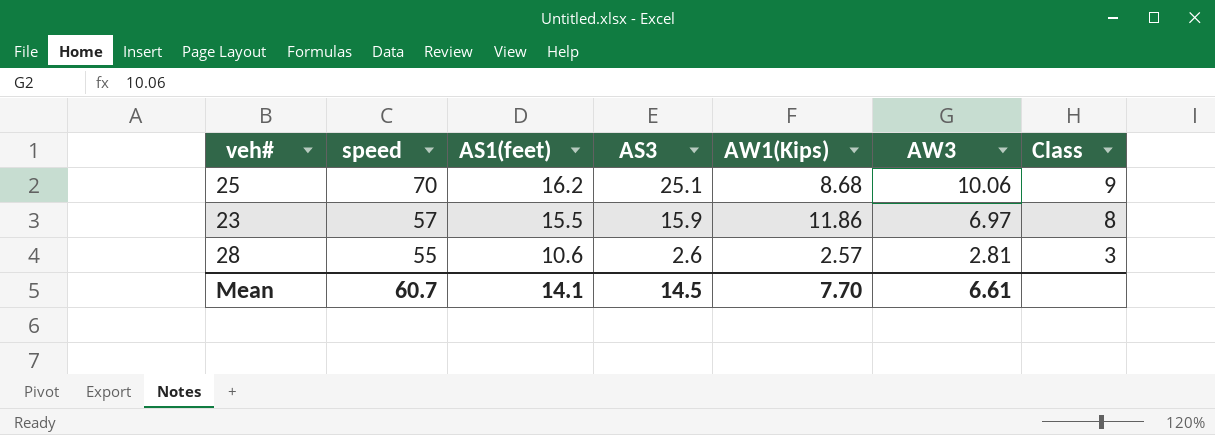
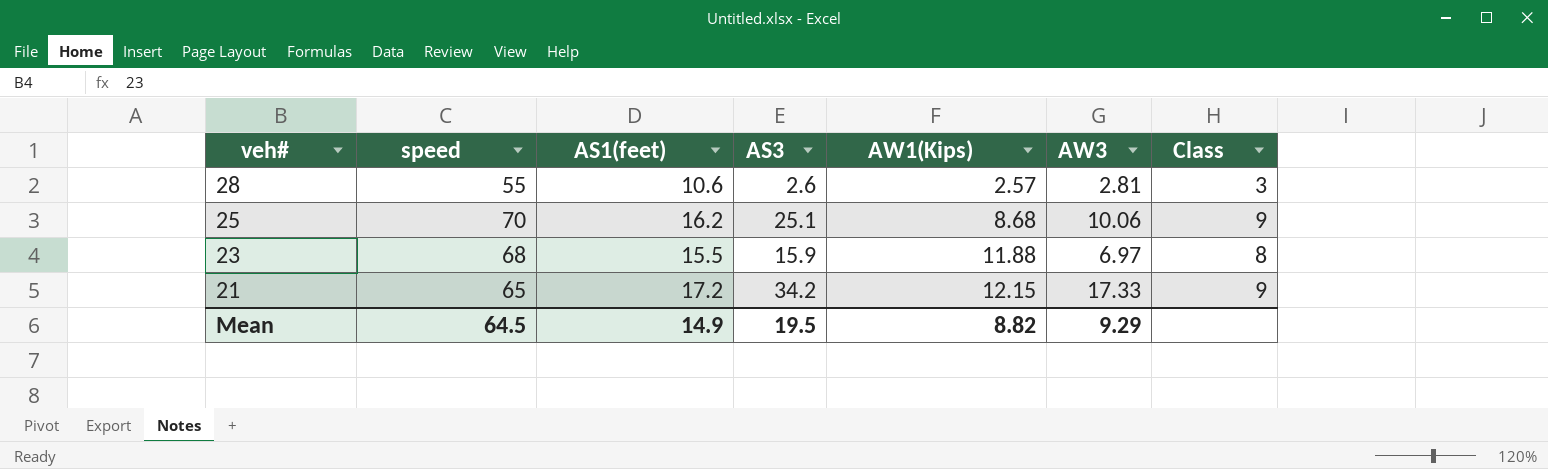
row order: speed descending -> veh# descending
23 | speed: 57 -> 68
23 | AW1(Kips): 11.86 -> 11.88
row 21: none -> 65 | 17.2 | 34.2 | 12.15 | 17.33 | 9
Mean | speed: 60.7 -> 64.5
Mean | AS1(feet): 14.1 -> 14.9
Mean | AS3: 14.5 -> 19.5
Mean | AW1(Kips): 7.70 -> 8.82
Mean | AW3: 6.61 -> 9.29

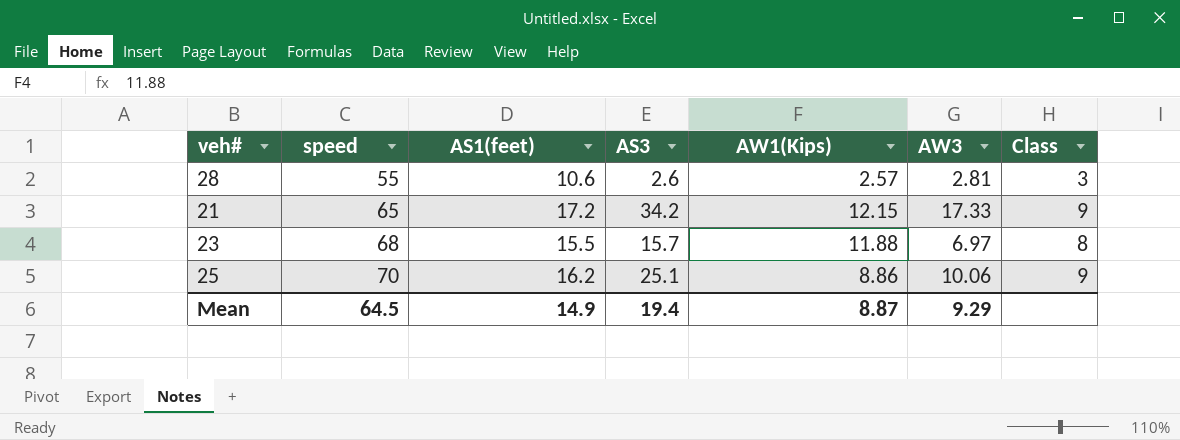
row order: veh# descending -> speed ascending
23 | AS3: 15.9 -> 15.7
25 | AW1(Kips): 8.68 -> 8.86
Mean | AS3: 19.5 -> 19.4
Mean | AW1(Kips): 8.82 -> 8.87

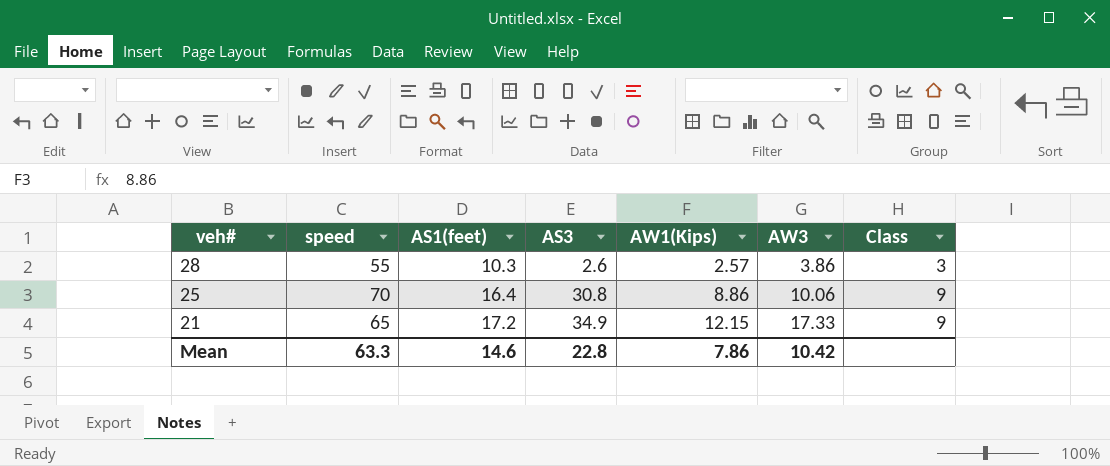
row order: speed ascending -> veh# descending
row 23: 68 | 15.5 | 15.7 | 11.88 | 6.97 | 8 -> none
28 | AS1(feet): 10.6 -> 10.3
28 | AW3: 2.81 -> 3.86
25 | AS1(feet): 16.2 -> 16.4
25 | AS3: 25.1 -> 30.8
21 | AS3: 34.2 -> 34.9
Mean | speed: 64.5 -> 63.3
Mean | AS1(feet): 14.9 -> 14.6
Mean | AS3: 19.4 -> 22.8
Mean | AW1(Kips): 8.87 -> 7.86
Mean | AW3: 9.29 -> 10.42

